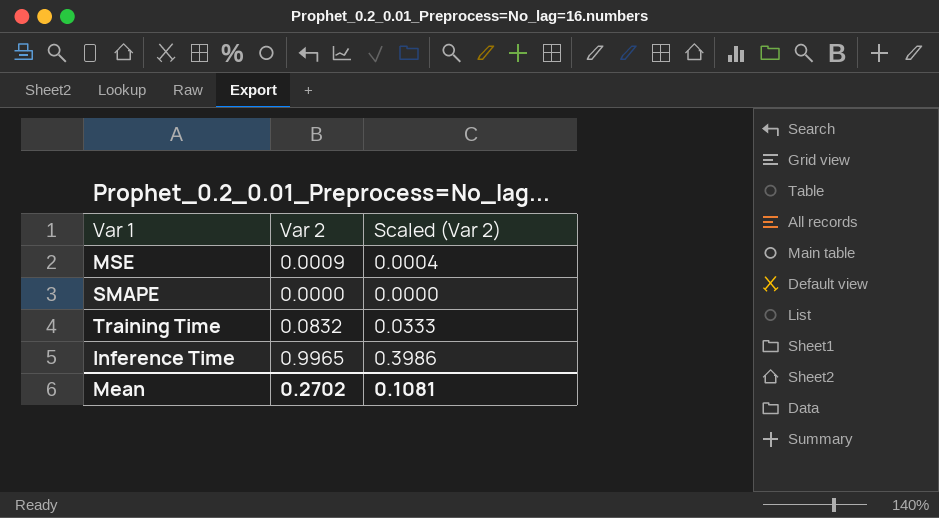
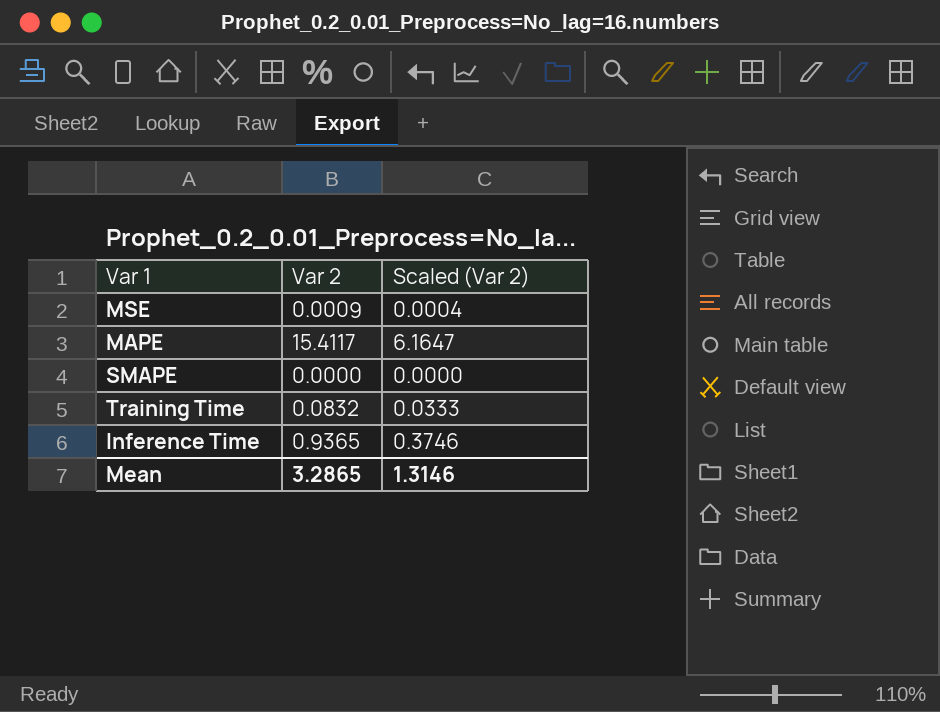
row MAPE: none -> 15.4117 | 6.1647
Inference Time | Var 2: 0.9965 -> 0.9365
Inference Time | Scaled (Var 2): 0.3986 -> 0.3746
Mean | Var 2: 0.2702 -> 3.2865
Mean | Scaled (Var 2): 0.1081 -> 1.3146

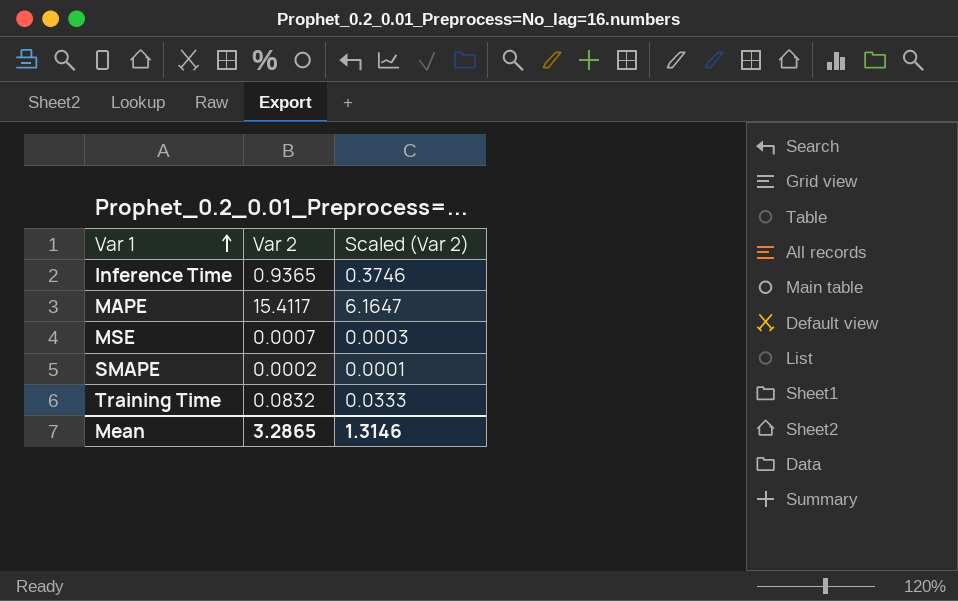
row order: none -> Var 1 ascending
MSE | Var 2: 0.0009 -> 0.0007
MSE | Scaled (Var 2): 0.0004 -> 0.0003
SMAPE | Var 2: 0.0000 -> 0.0002
SMAPE | Scaled (Var 2): 0.0000 -> 0.0001

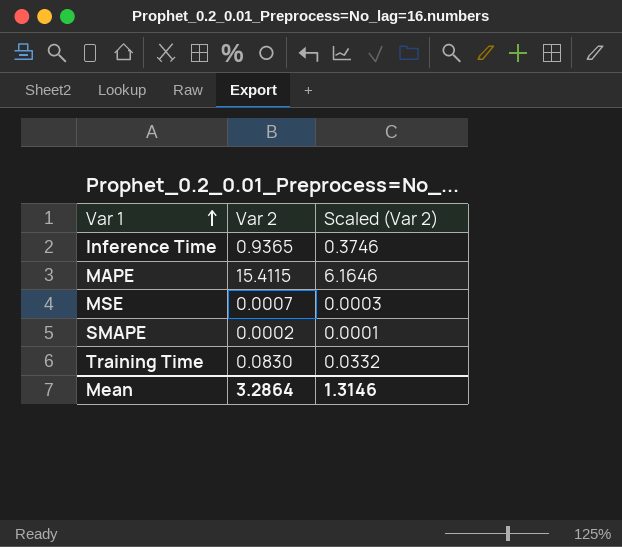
MAPE | Var 2: 15.4117 -> 15.4115
MAPE | Scaled (Var 2): 6.1647 -> 6.1646
Training Time | Var 2: 0.0832 -> 0.0830
Training Time | Scaled (Var 2): 0.0333 -> 0.0332
Mean | Var 2: 3.2865 -> 3.2864

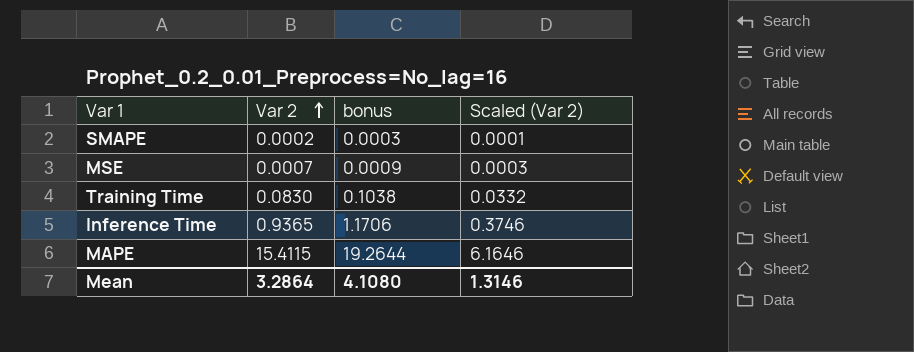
row order: Var 1 ascending -> Var 2 ascending
column bonus | formula: none -> [Var 2] * 1.25

